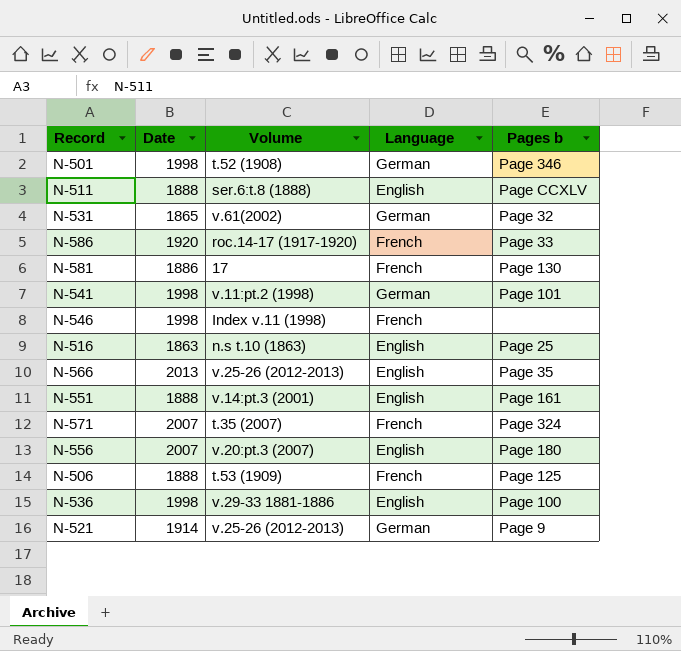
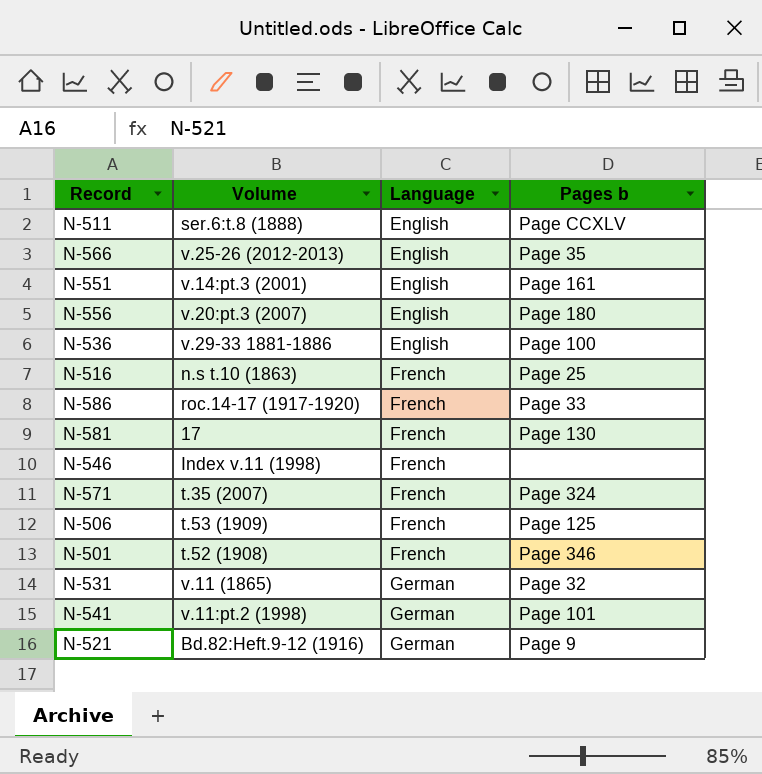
row order: none -> Language ascending
column Date | position: 2 -> none
N-516 | Language: English -> French
N-501 | Language: German -> French
N-531 | Volume: v.61(2002) -> v.11 (1865)
N-521 | Volume: v.25-26 (2012-2013) -> Bd.82:Heft.9-12 (1916)

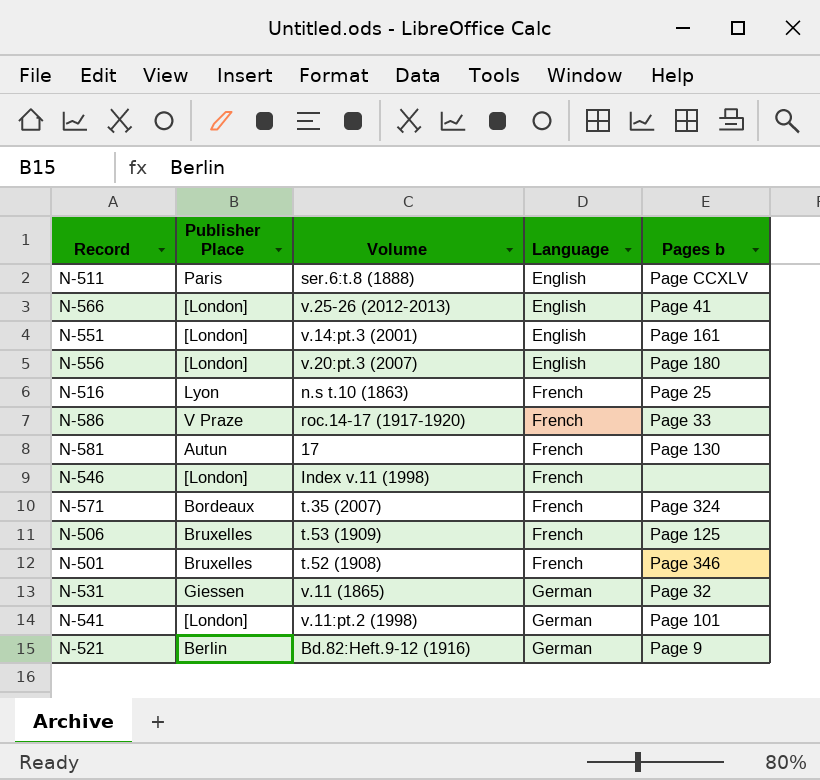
column Publisher Place | position: none -> 2
row N-536: v.29-33 1881-1886 | English | Page 100 -> none
N-566 | Pages b: Page 35 -> Page 41

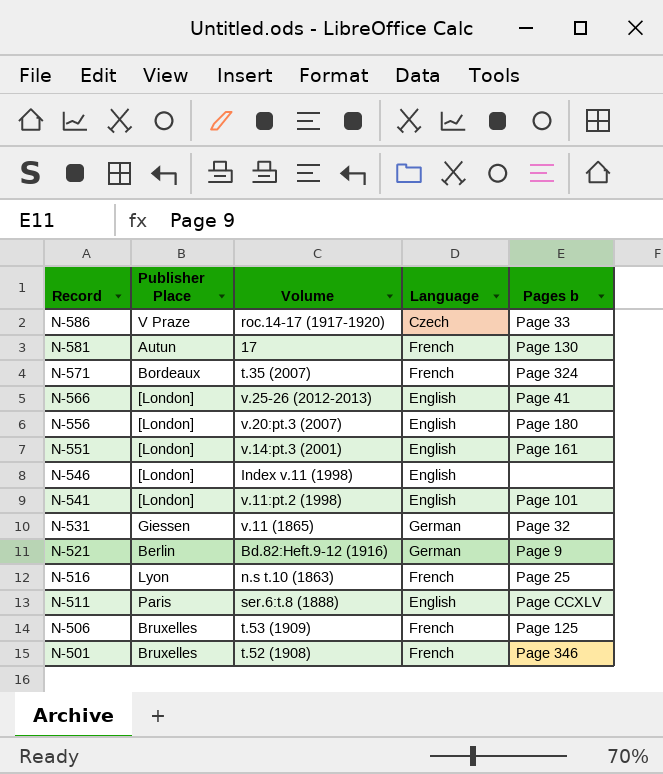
row order: Language ascending -> Record descending
N-586 | Language: French -> Czech
N-546 | Language: French -> English
N-541 | Language: German -> English

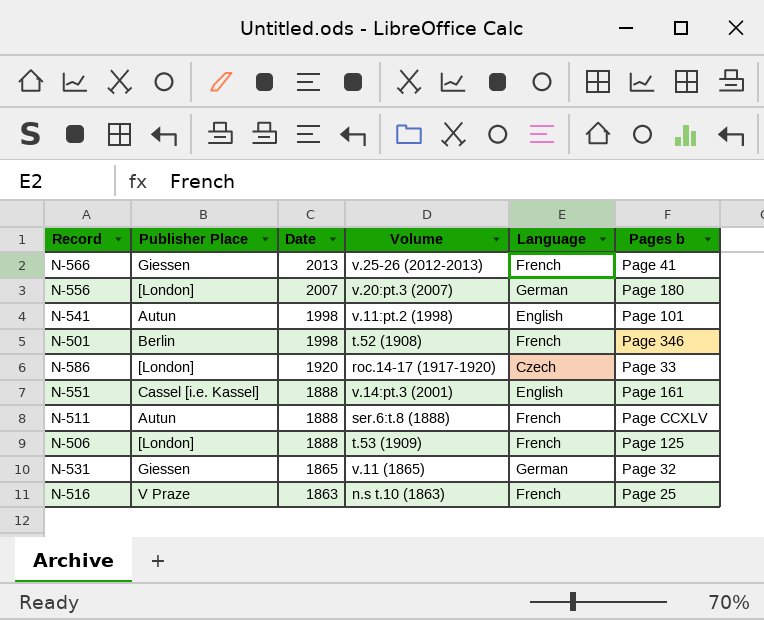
row order: Record descending -> Date descending
column Date | position: none -> 3
row N-581: Autun | 17 | French | Page 130 -> none
row N-571: Bordeaux | t.35 (2007) | French | Page 324 -> none
row N-546: [London] | Index v.11 (1998) | English | none -> none
row N-521: Berlin | Bd.82:Heft.9-12 (1916) | German | Page 9 -> none
N-566 | Publisher Place: [London] -> Giessen
N-566 | Language: English -> French
N-556 | Language: English -> German
N-541 | Publisher Place: [London] -> Autun
N-501 | Publisher Place: Bruxelles -> Berlin
N-586 | Publisher Place: V Praze -> [London]
N-551 | Publisher Place: [London] -> Cassel [i.e. Kassel]
N-511 | Publisher Place: Paris -> Autun
N-511 | Language: English -> French
N-506 | Publisher Place: Bruxelles -> [London]
N-516 | Publisher Place: Lyon -> V Praze

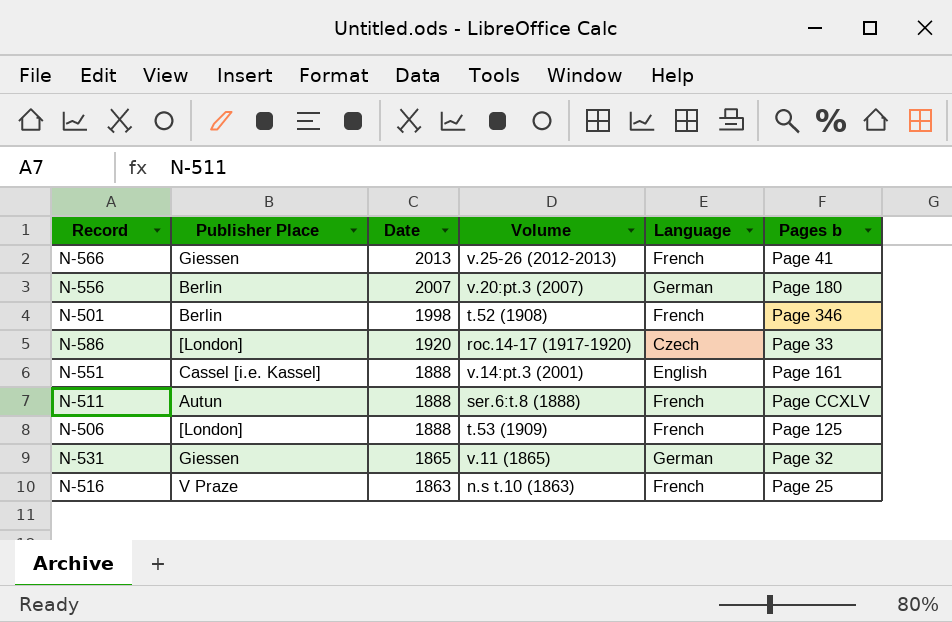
row N-541: Autun | 1998 | v.11:pt.2 (1998) | English | Page 101 -> none
N-556 | Publisher Place: [London] -> Berlin

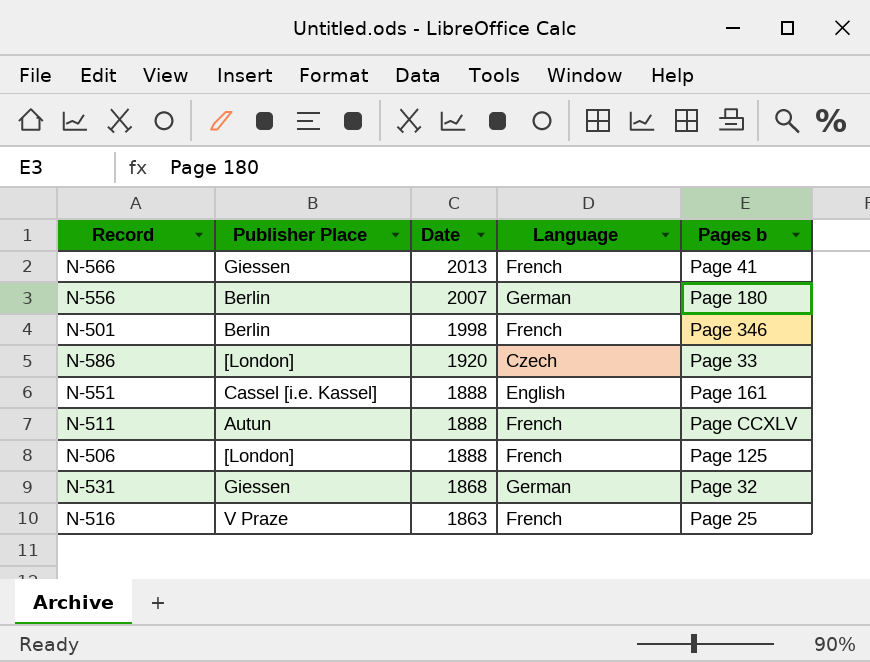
column Volume | position: 4 -> none
N-531 | Date: 1865 -> 1868

